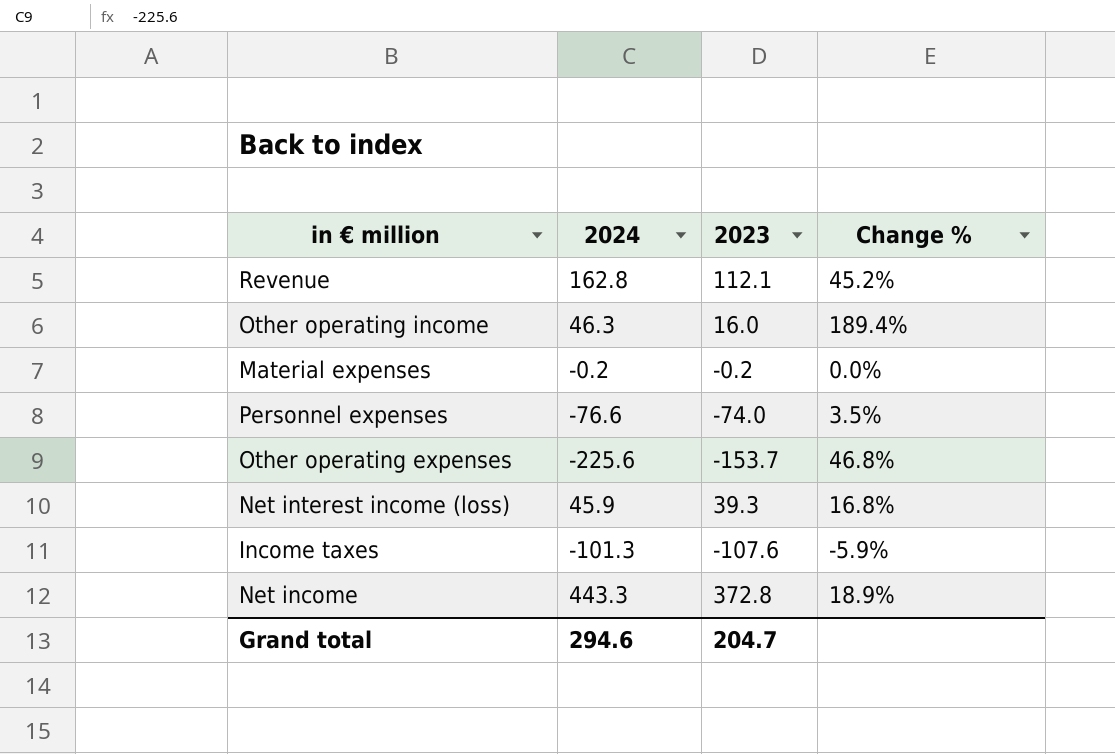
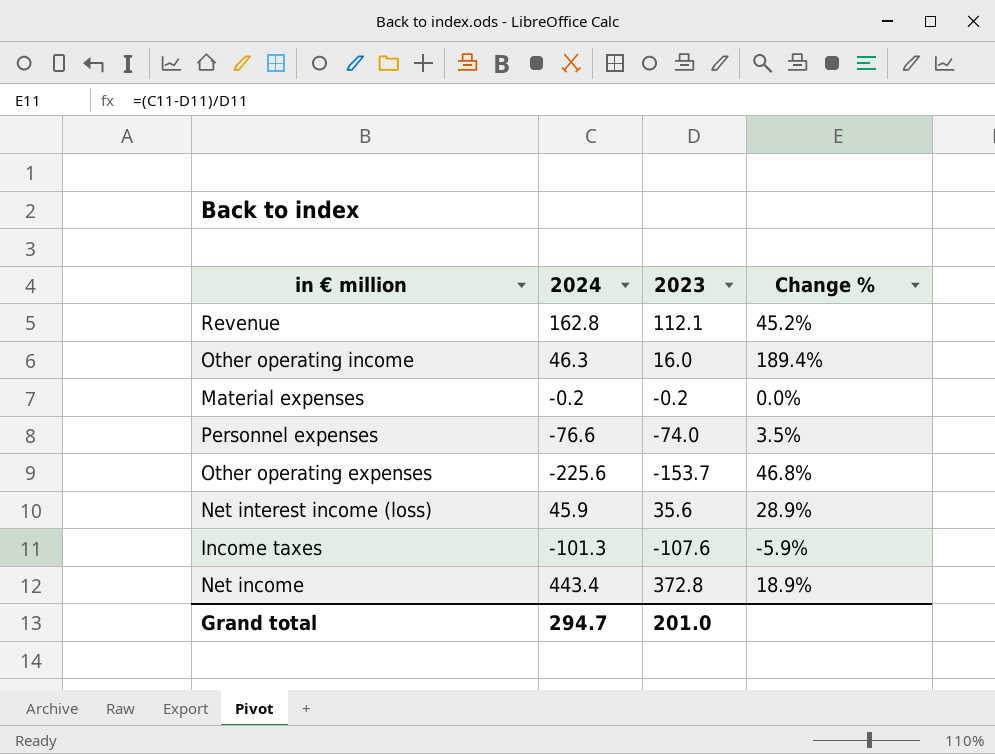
Net interest income (loss) | 2023: 39.3 -> 35.6
Net interest income (loss) | Change %: 16.8% -> 28.9%
Net income | 2024: 443.3 -> 443.4
Grand total | 2024: 294.6 -> 294.7
Grand total | 2023: 204.7 -> 201.0

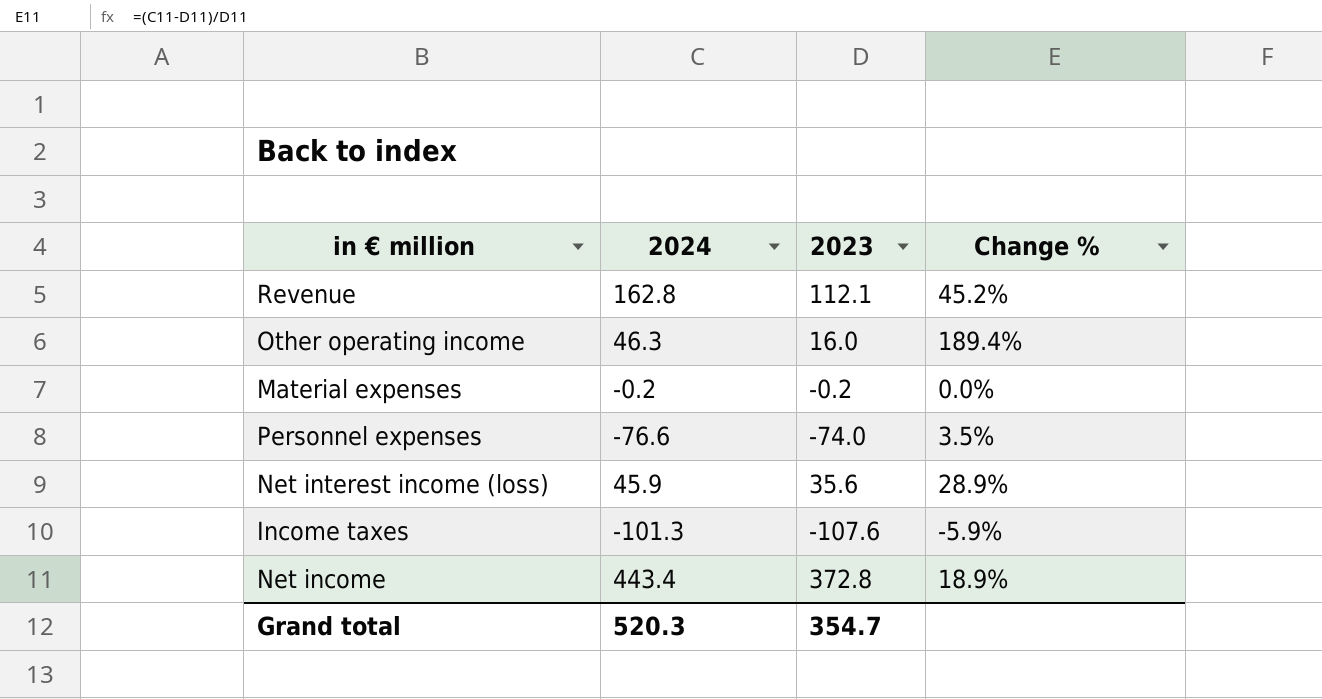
row Other operating expenses: -225.6 | -153.7 | 46.8% -> none
Grand total | 2024: 294.7 -> 520.3
Grand total | 2023: 201.0 -> 354.7

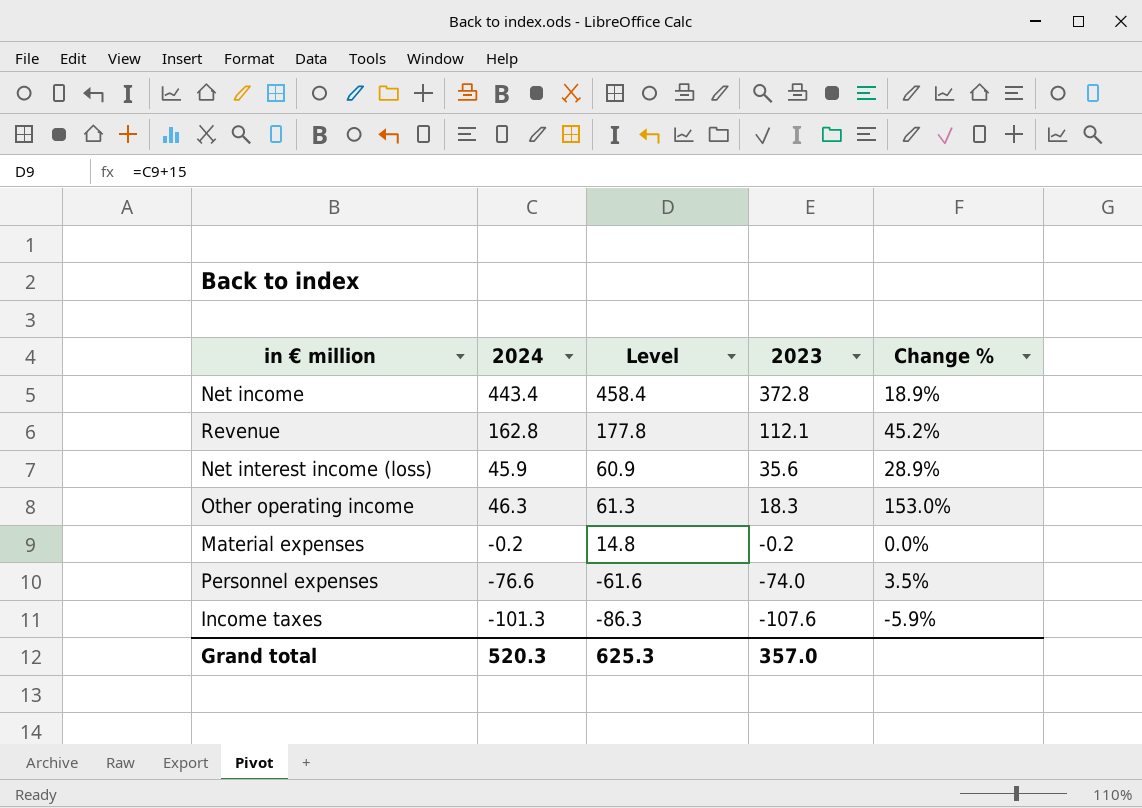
row order: none -> 2023 descending
column Level | formula: none -> [2024] + 15
Other operating income | 2023: 16.0 -> 18.3
Other operating income | Change %: 189.4% -> 153.0%
Grand total | 2023: 354.7 -> 357.0

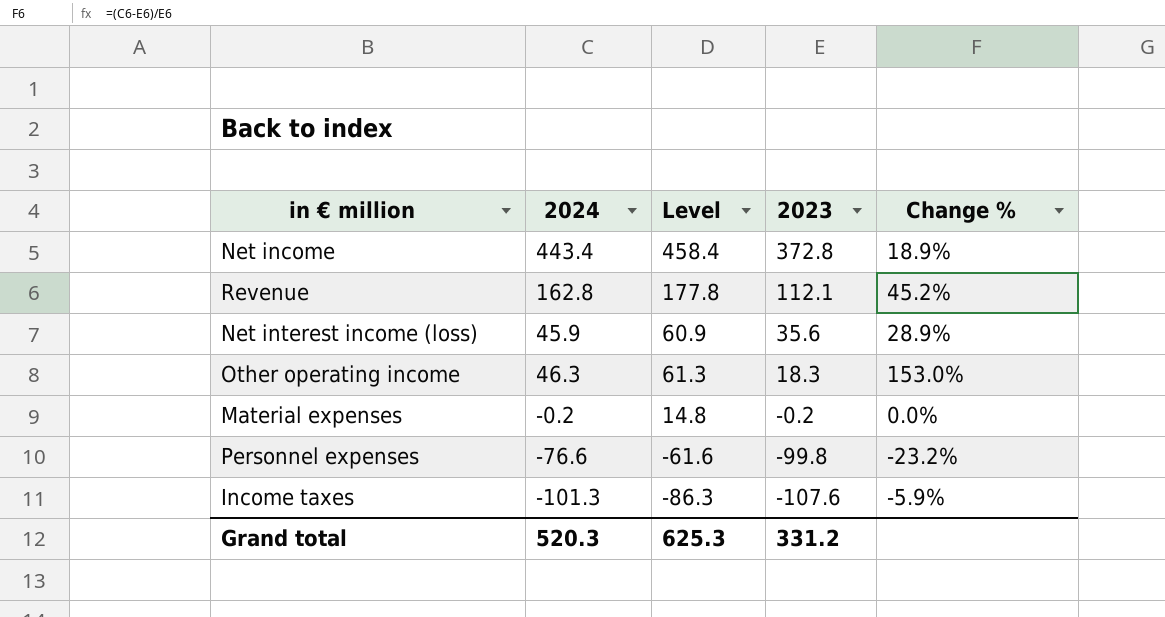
Personnel expenses | 2023: -74.0 -> -99.8
Personnel expenses | Change %: 3.5% -> -23.2%
Grand total | 2023: 357.0 -> 331.2

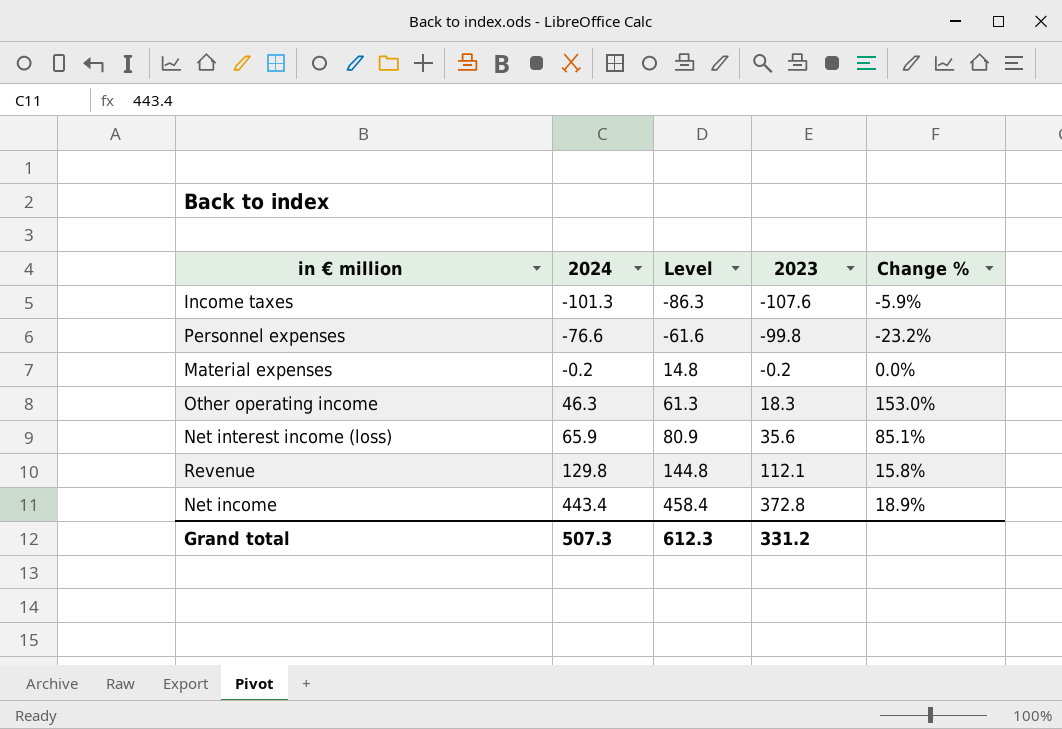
row order: 2023 descending -> 2024 ascending
Net interest income (loss) | 2024: 45.9 -> 65.9
Net interest income (loss) | Level: 60.9 -> 80.9
Net interest income (loss) | Change %: 28.9% -> 85.1%
Revenue | 2024: 162.8 -> 129.8
Revenue | Level: 177.8 -> 144.8
Revenue | Change %: 45.2% -> 15.8%
Grand total | 2024: 520.3 -> 507.3
Grand total | Level: 625.3 -> 612.3

